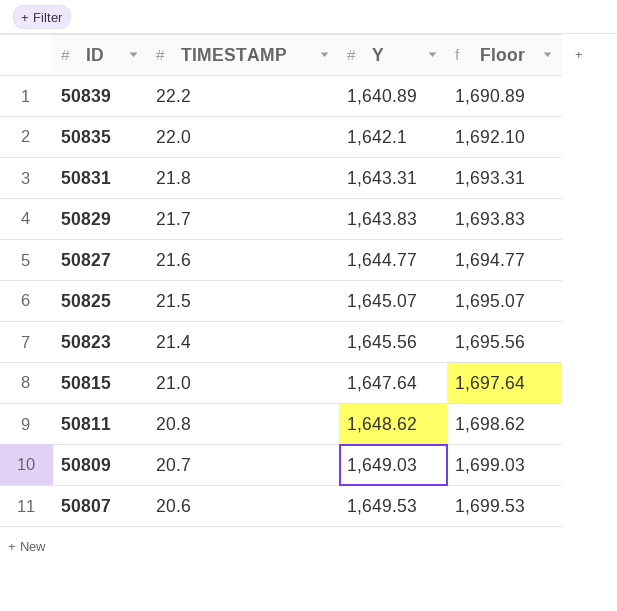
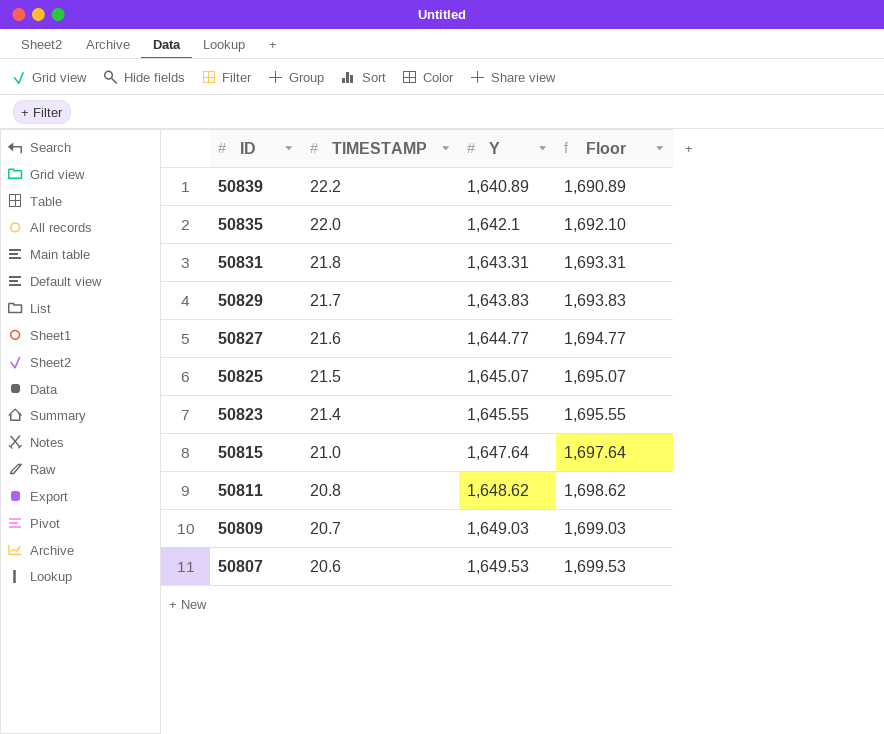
50823 | Y: 1,645.56 -> 1,645.55
50823 | Floor: 1,695.56 -> 1,695.55

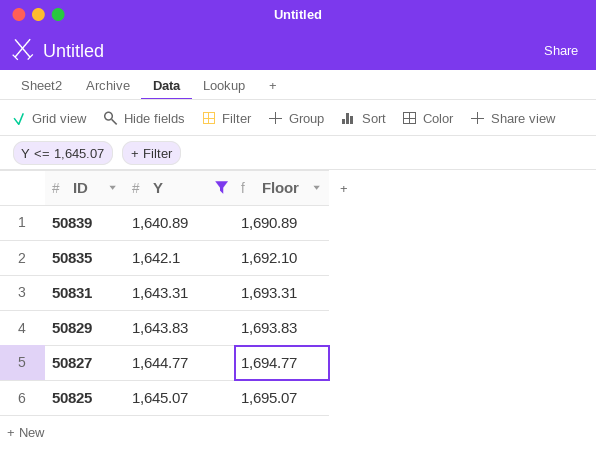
filter: none -> Y <= 1,645.07
column TIMESTAMP | position: 2 -> none

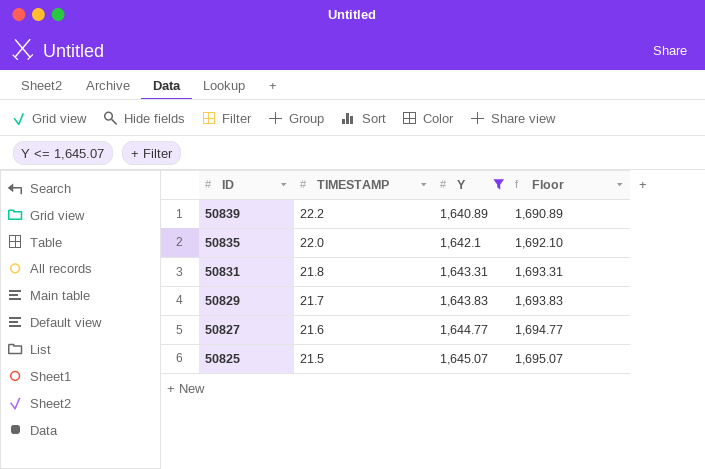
column TIMESTAMP | position: none -> 2

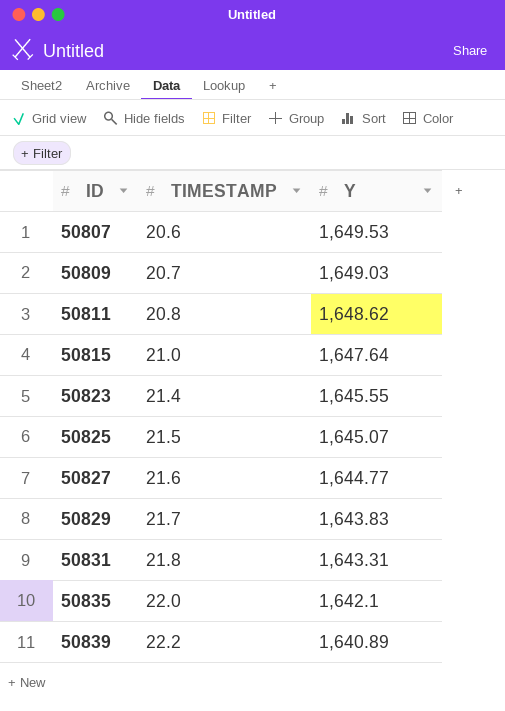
filter: Y <= 1,645.07 -> none
row order: ID descending -> ID ascending
column Floor | formula: [Y] + 50 -> none

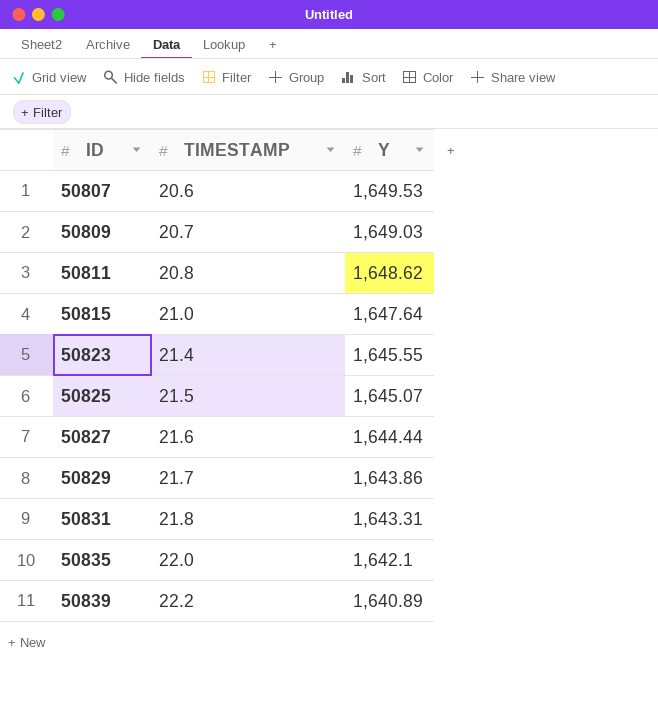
50827 | Y: 1,644.77 -> 1,644.44
50829 | Y: 1,643.83 -> 1,643.86

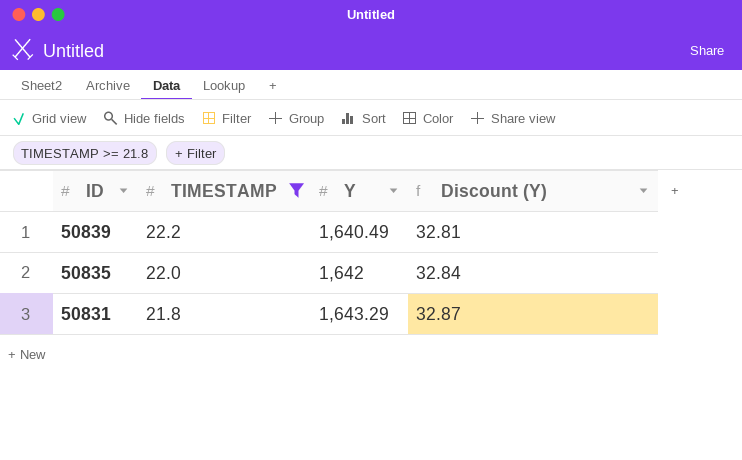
filter: none -> TIMESTAMP >= 21.8
row order: ID ascending -> ID descending
column Discount (Y) | formula: none -> [Y] * 0.02
50839 | Y: 1,640.89 -> 1,640.49
50835 | Y: 1,642.1 -> 1,642
50831 | Y: 1,643.31 -> 1,643.29

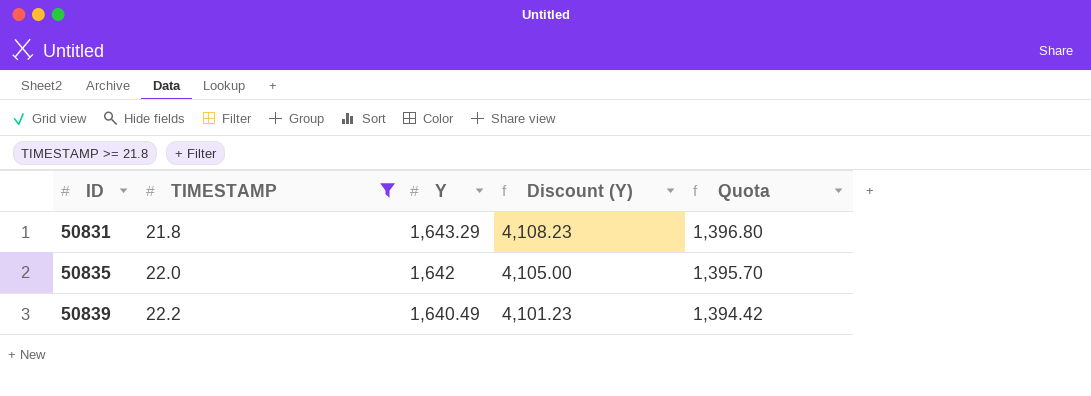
row order: ID descending -> ID ascending
column Discount (Y) | formula: [Y] * 0.02 -> [Y] * 2.5
column Quota | formula: none -> [Y] * 0.85

